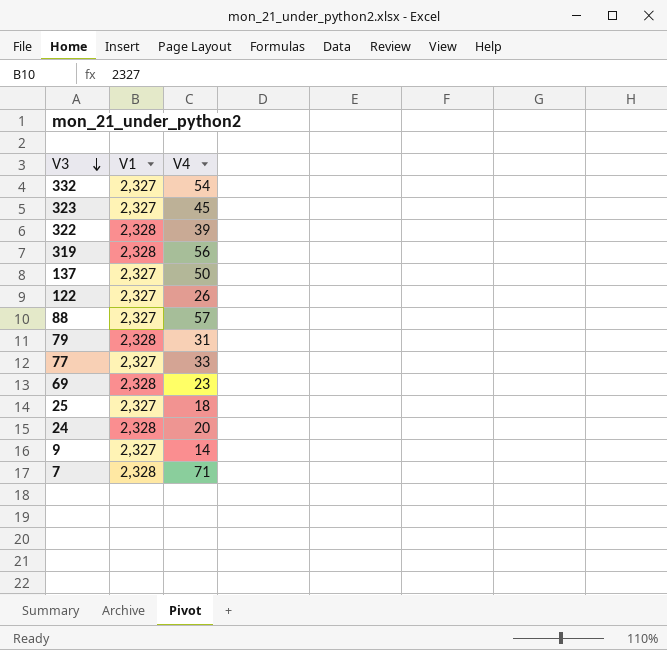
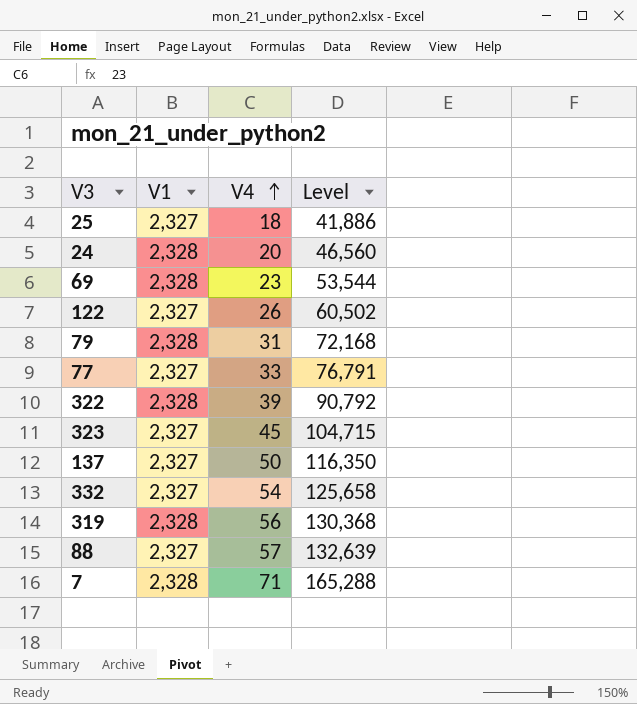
row order: V3 descending -> V4 ascending
column Level | formula: none -> [V1] * [V4]
row 9: 2,327 | 14 -> none

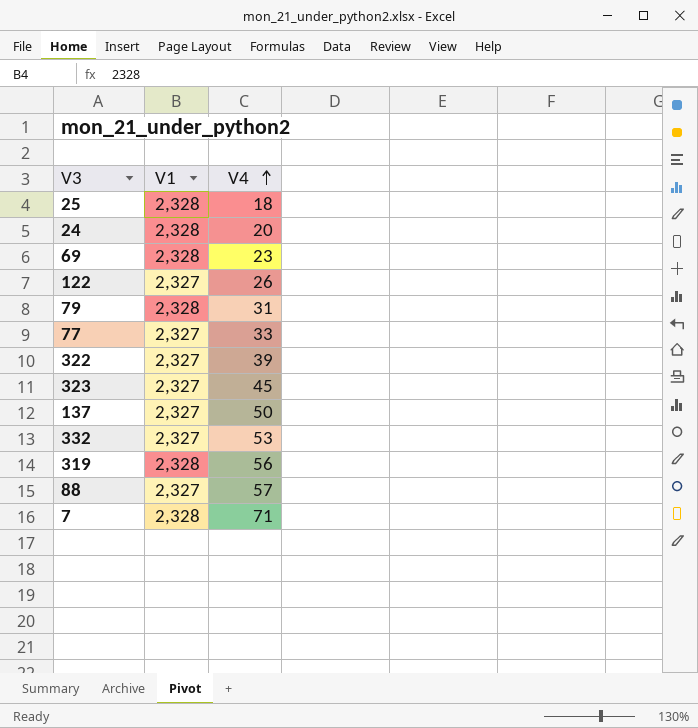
column Level | formula: [V1] * [V4] -> none
25 | V1: 2,327 -> 2,328
322 | V1: 2,328 -> 2,327
332 | V4: 54 -> 53

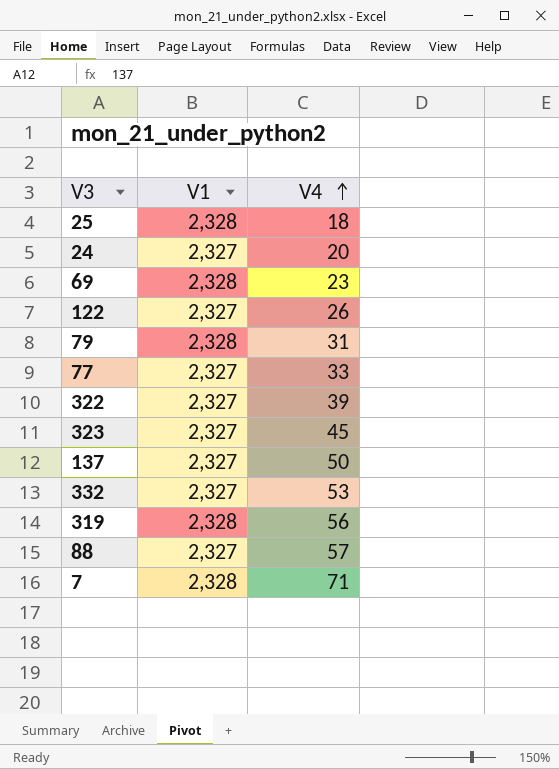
24 | V1: 2,328 -> 2,327

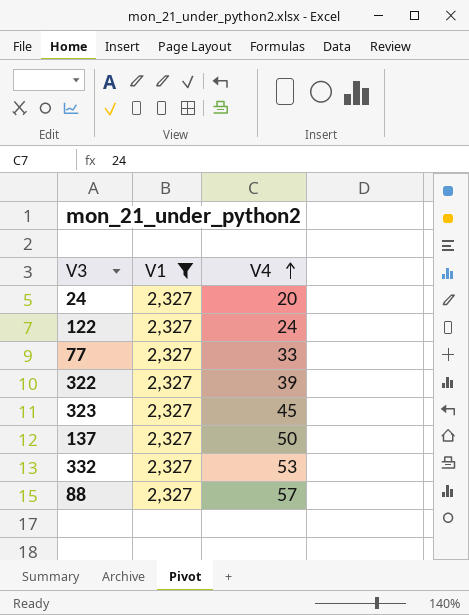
filter: none -> V1 = 2,327
122 | V4: 26 -> 24

